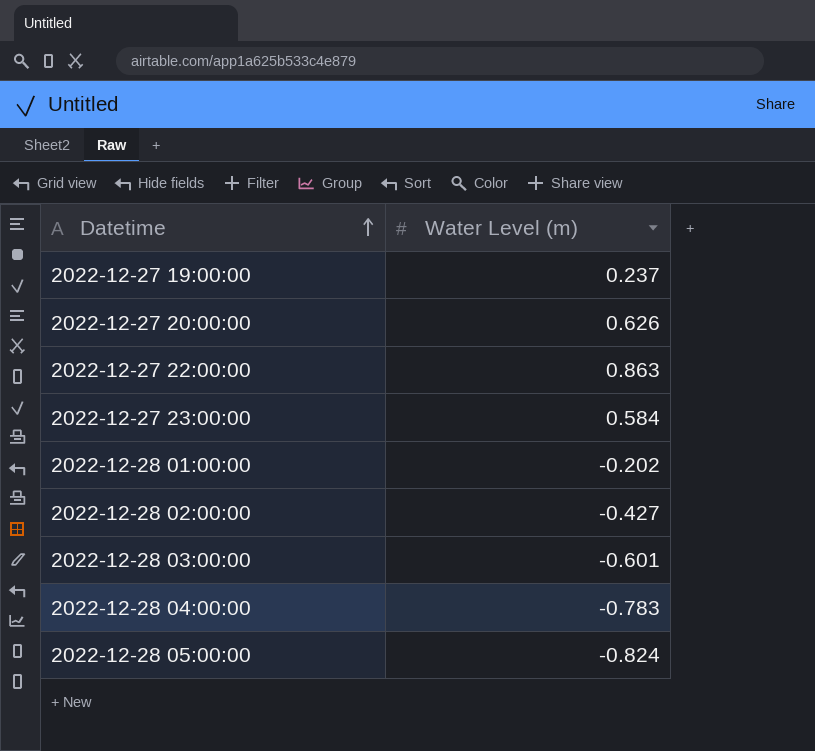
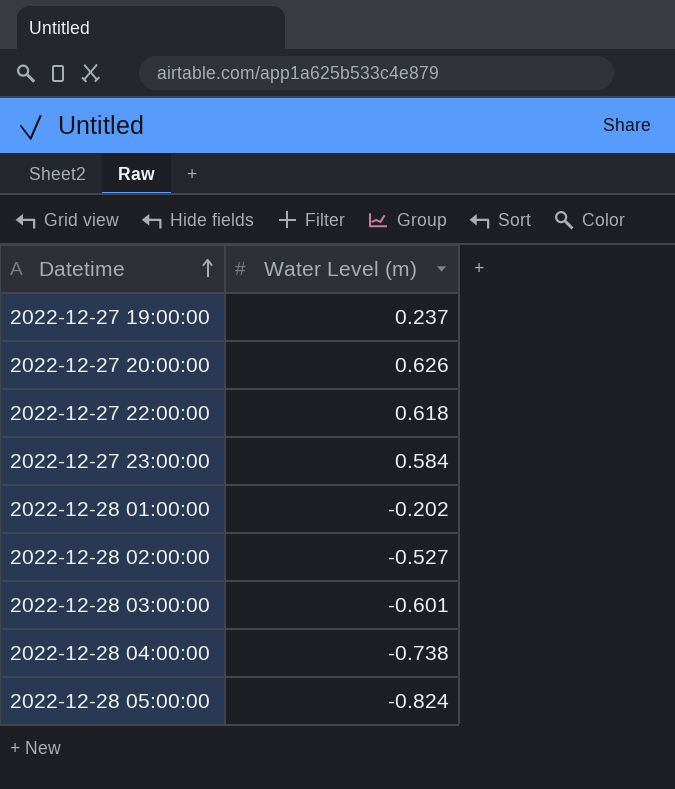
2022-12-27 22:00:00 | Water Level (m): 0.863 -> 0.618
2022-12-28 02:00:00 | Water Level (m): -0.427 -> -0.527
2022-12-28 04:00:00 | Water Level (m): -0.783 -> -0.738

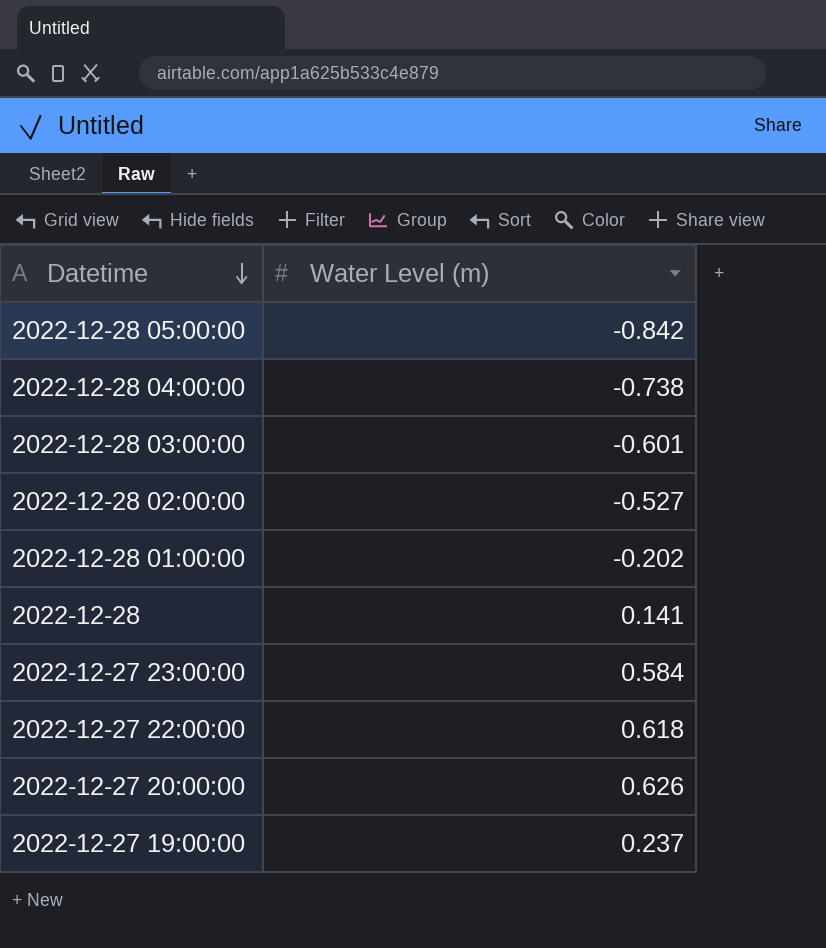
row order: Datetime ascending -> Datetime descending
2022-12-28 05:00:00 | Water Level (m): -0.824 -> -0.842
row 2022-12-28: none -> 0.141

